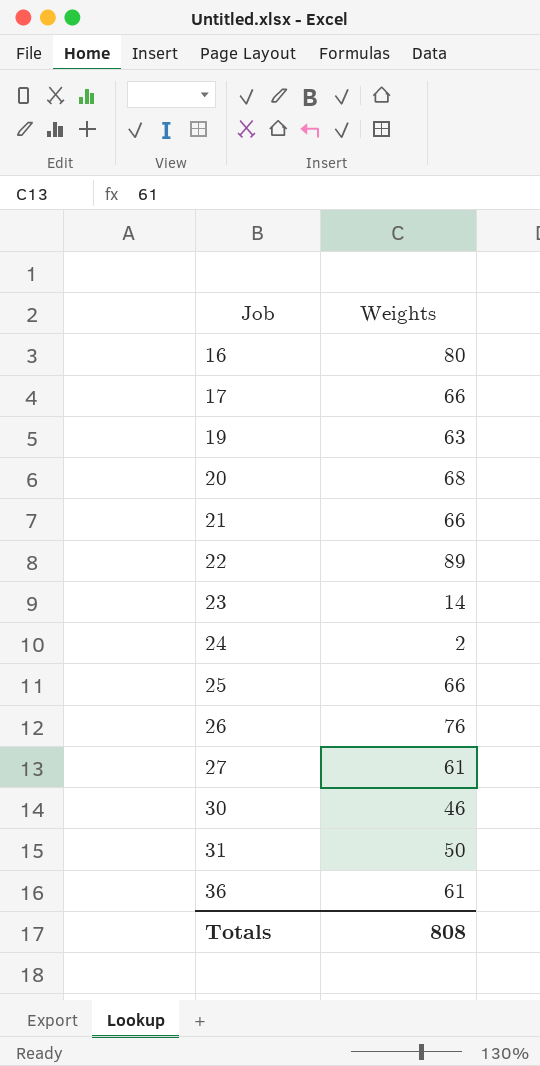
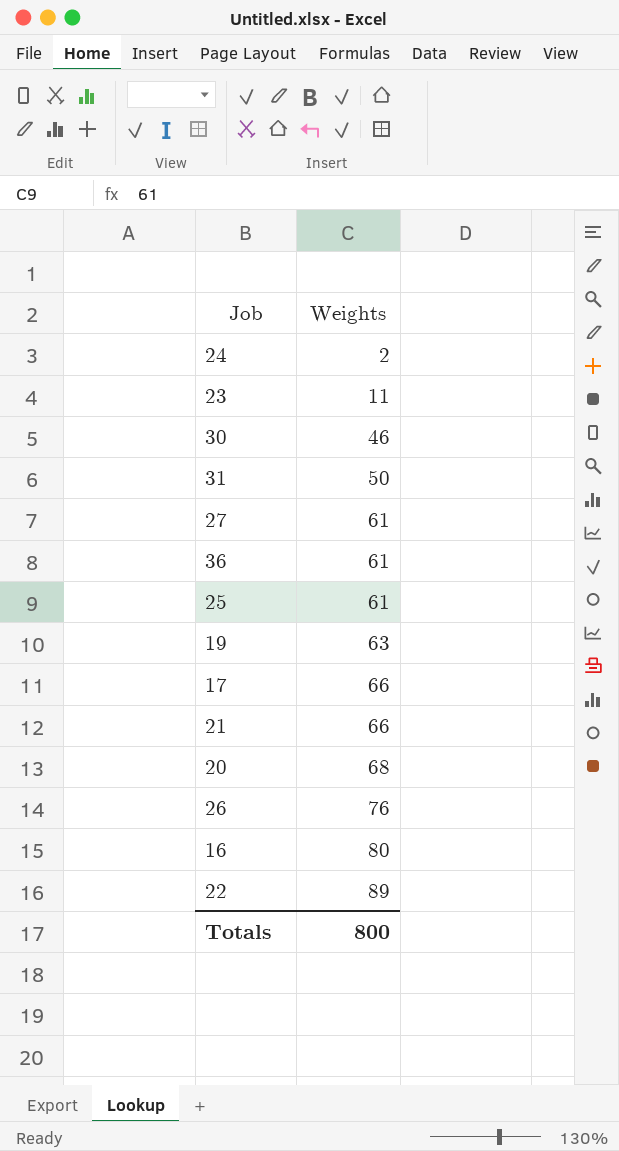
row order: Job ascending -> Weights ascending
23 | Weights: 14 -> 11
25 | Weights: 66 -> 61
Totals | Weights: 808 -> 800

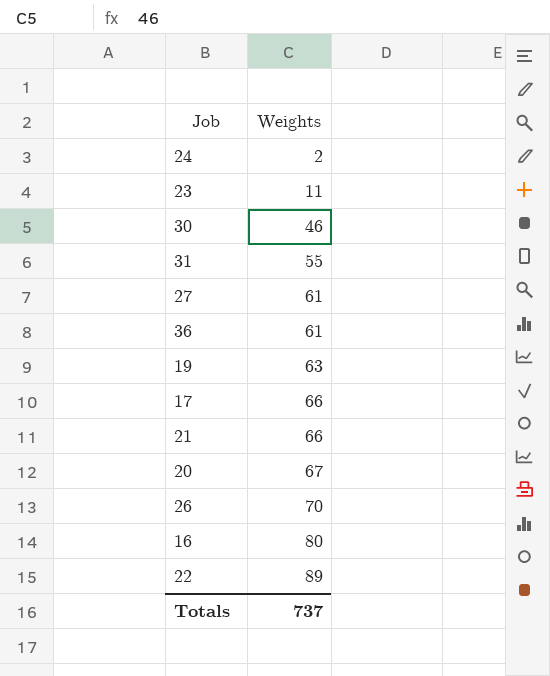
row 25: 61 -> none
31 | Weights: 50 -> 55
20 | Weights: 68 -> 67
26 | Weights: 76 -> 70
Totals | Weights: 800 -> 737

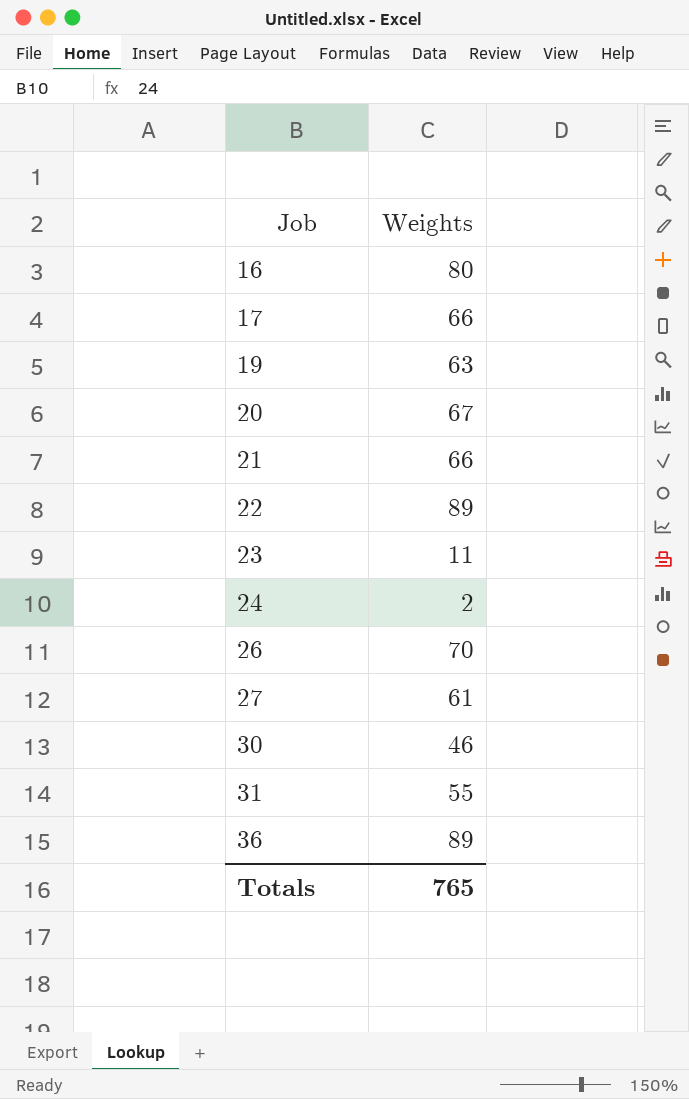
row order: Weights ascending -> Job ascending
36 | Weights: 61 -> 89
Totals | Weights: 737 -> 765

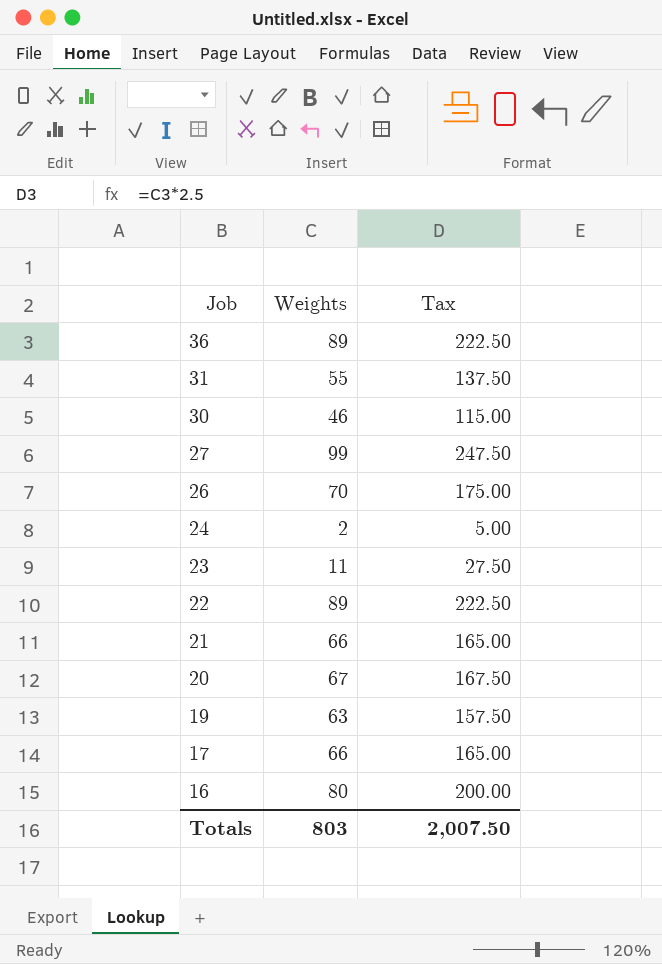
row order: Job ascending -> Job descending
column Tax | formula: none -> [Weights] * 2.5
27 | Weights: 61 -> 99
Totals | Weights: 765 -> 803

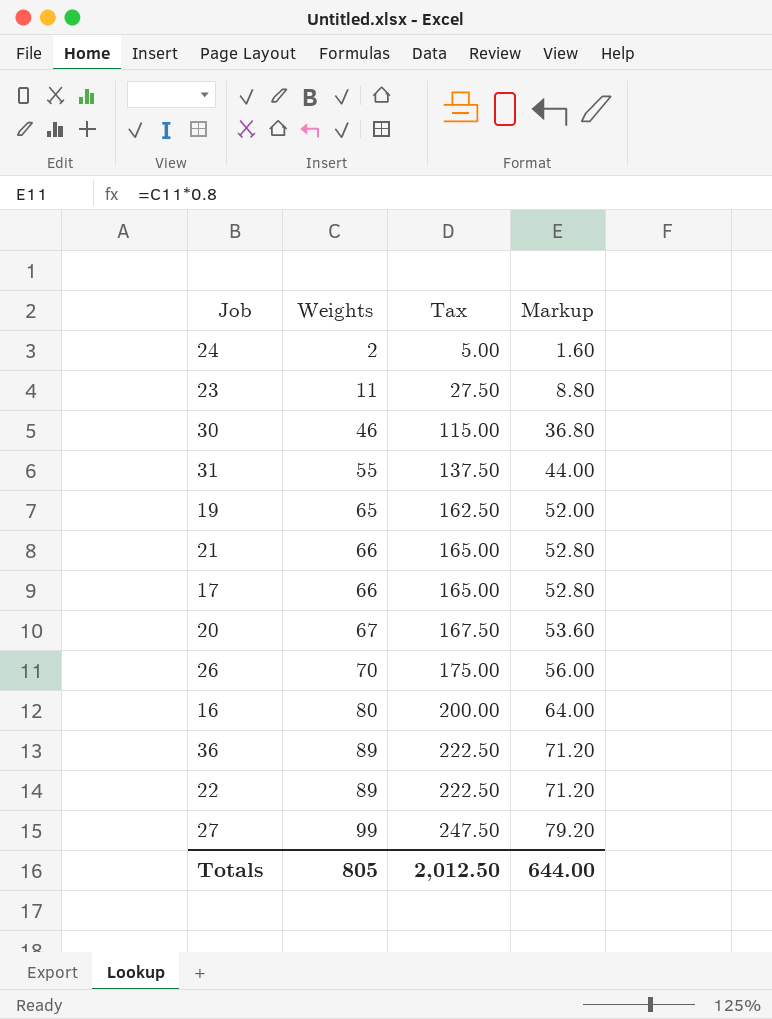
row order: Job descending -> Weights ascending
column Markup | formula: none -> [Weights] * 0.8
19 | Weights: 63 -> 65
19 | Tax: 157.50 -> 162.50
Totals | Weights: 803 -> 805
Totals | Tax: 2,007.50 -> 2,012.50

